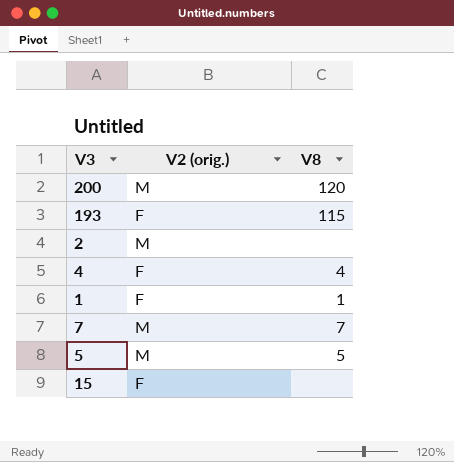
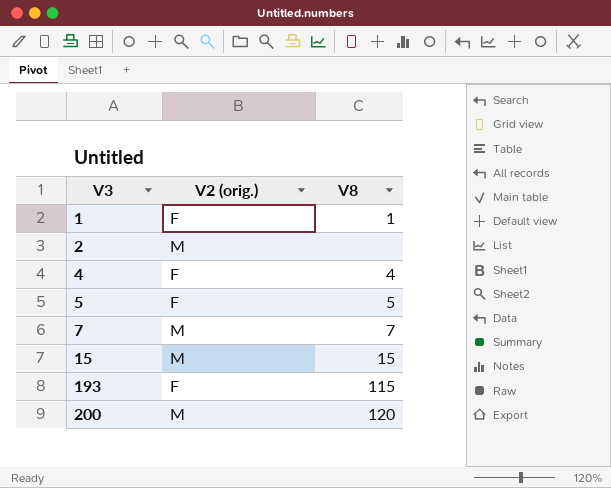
row order: none -> V3 ascending
5 | V2 (orig.): M -> F
15 | V2 (orig.): F -> M
15 | V8: none -> 15

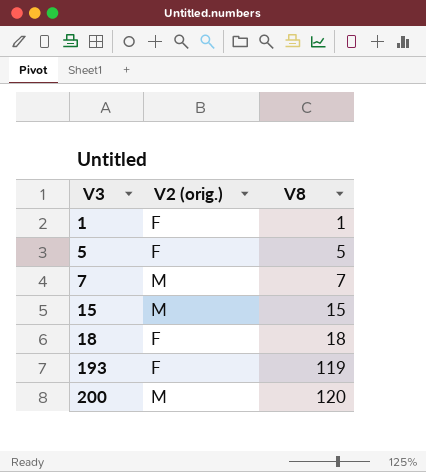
row 2: M | none -> none
row 4: F | 4 -> none
row 18: none -> F | 18
193 | V8: 115 -> 119

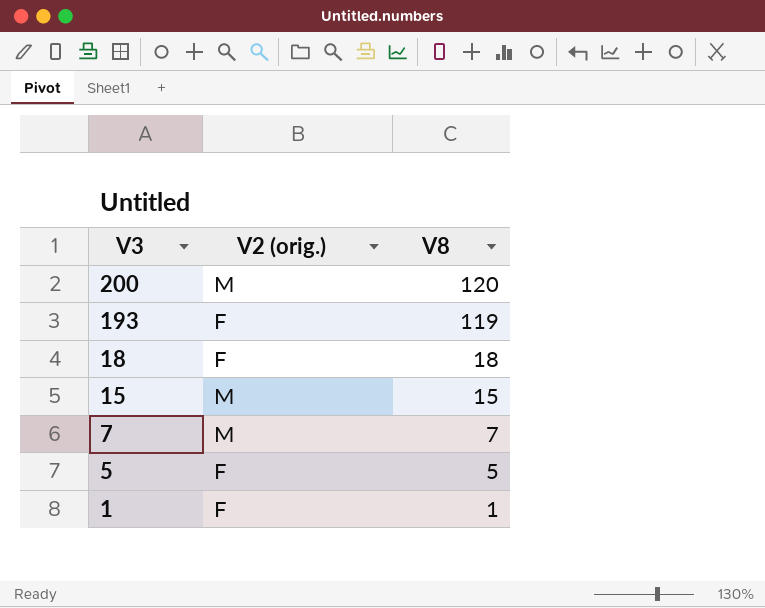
row order: V3 ascending -> V3 descending

